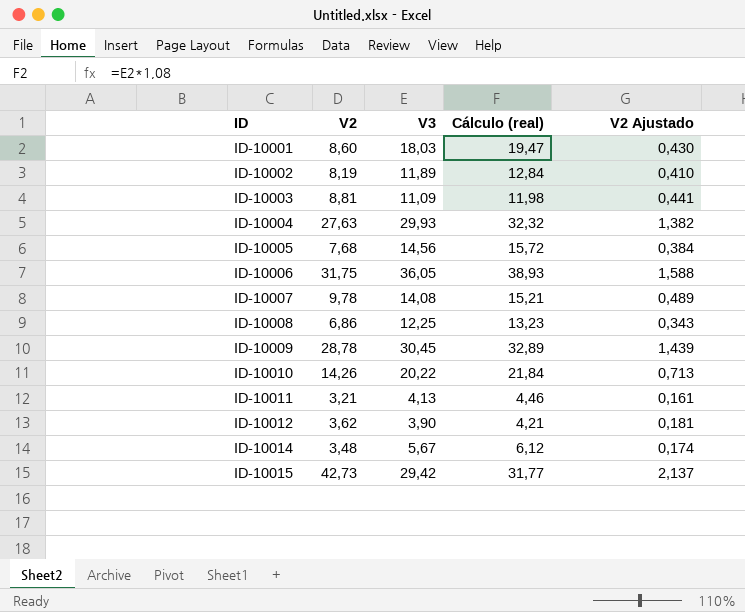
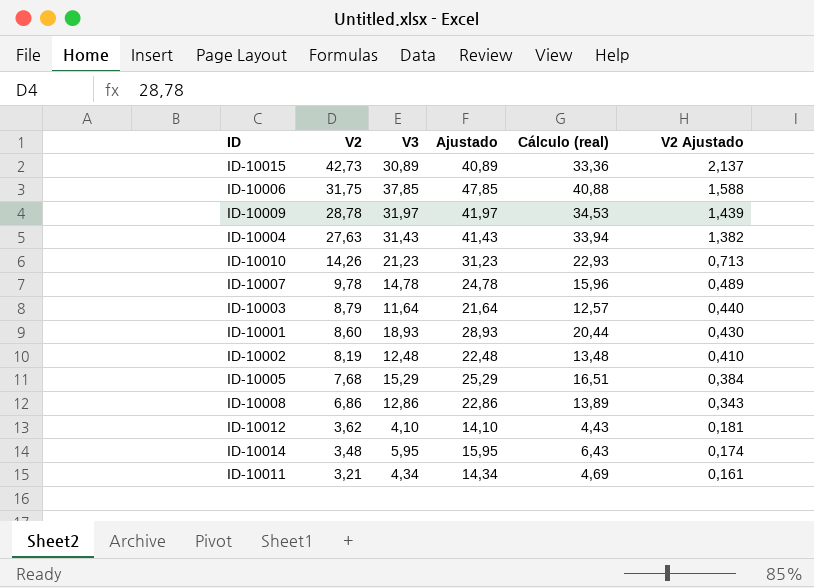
row order: ID ascending -> V2 descending
column Ajustado | formula: none -> [V3] + 10
ID-10015 | V3: 29,42 -> 30,89
ID-10015 | Cálculo (real): 31,77 -> 33,36
ID-10006 | V3: 36,05 -> 37,85
ID-10006 | Cálculo (real): 38,93 -> 40,88
ID-10009 | V3: 30,45 -> 31,97
ID-10009 | Cálculo (real): 32,89 -> 34,53
ID-10004 | V3: 29,93 -> 31,43
ID-10004 | Cálculo (real): 32,32 -> 33,94
ID-10010 | V3: 20,22 -> 21,23
ID-10010 | Cálculo (real): 21,84 -> 22,93
ID-10007 | V3: 14,08 -> 14,78
ID-10007 | Cálculo (real): 15,21 -> 15,96
ID-10003 | V2: 8,81 -> 8,79
ID-10003 | V3: 11,09 -> 11,64
ID-10003 | Cálculo (real): 11,98 -> 12,57
ID-10003 | V2 Ajustado: 0,441 -> 0,440
ID-10001 | V3: 18,03 -> 18,93
ID-10001 | Cálculo (real): 19,47 -> 20,44
ID-10002 | V3: 11,89 -> 12,48
ID-10002 | Cálculo (real): 12,84 -> 13,48
ID-10005 | V3: 14,56 -> 15,29
ID-10005 | Cálculo (real): 15,72 -> 16,51
ID-10008 | V3: 12,25 -> 12,86
ID-10008 | Cálculo (real): 13,23 -> 13,89
ID-10012 | V3: 3,90 -> 4,10
ID-10012 | Cálculo (real): 4,21 -> 4,43
ID-10014 | V3: 5,67 -> 5,95
ID-10014 | Cálculo (real): 6,12 -> 6,43
ID-10011 | V3: 4,13 -> 4,34
ID-10011 | Cálculo (real): 4,46 -> 4,69

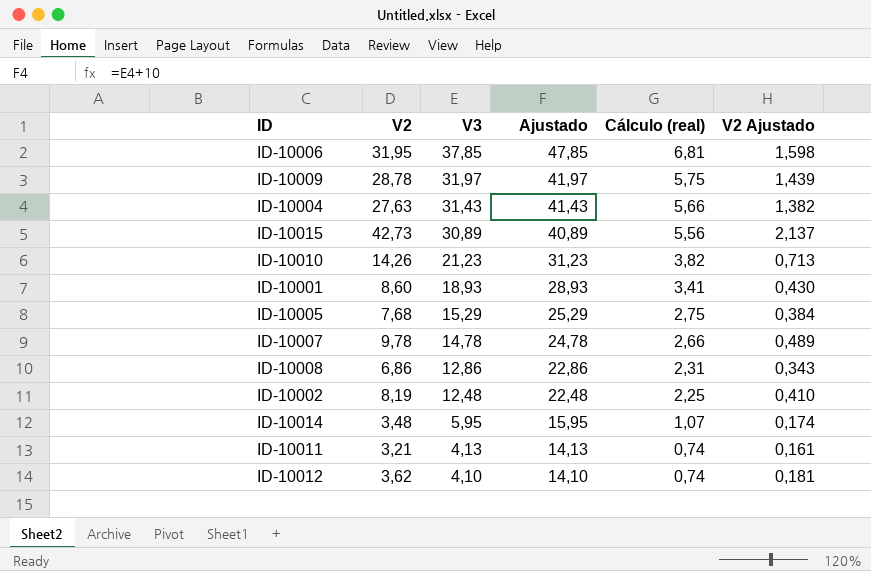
row order: V2 descending -> V3 descending
column Cálculo (real) | formula: [V3] * 1,08 -> [V3] * 0,18
row ID-10003: 8,79 | 11,64 | 21,64 | 12,57 | 0,440 -> none
ID-10006 | V2: 31,75 -> 31,95
ID-10006 | V2 Ajustado: 1,588 -> 1,598
ID-10011 | V3: 4,34 -> 4,13
ID-10011 | Ajustado: 14,34 -> 14,13

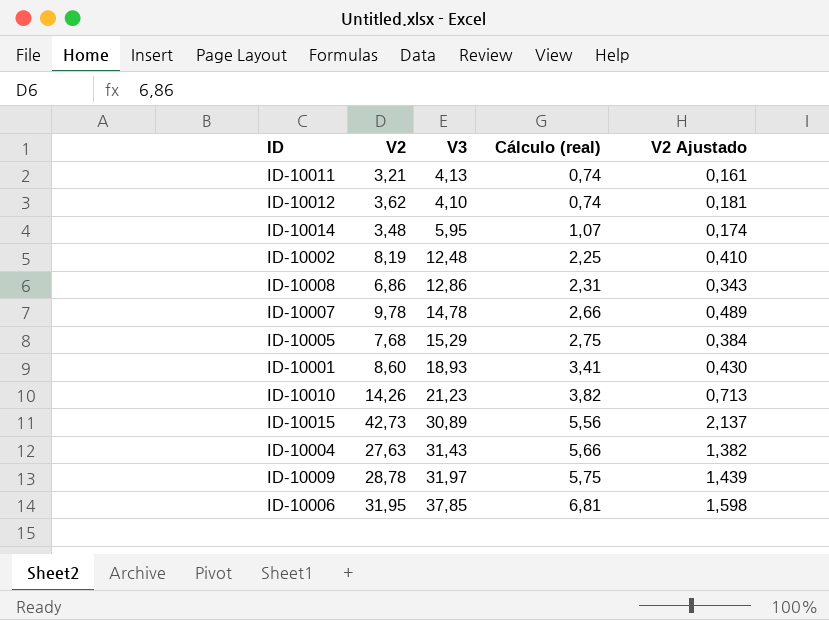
row order: V3 descending -> Cálculo (real) ascending
column Ajustado | formula: [V3] + 10 -> none

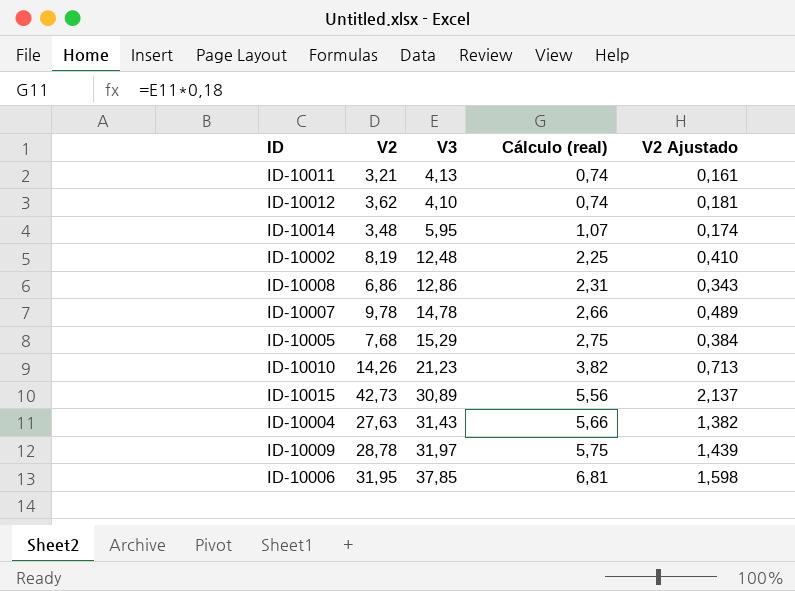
row ID-10001: 8,60 | 18,93 | 3,41 | 0,430 -> none

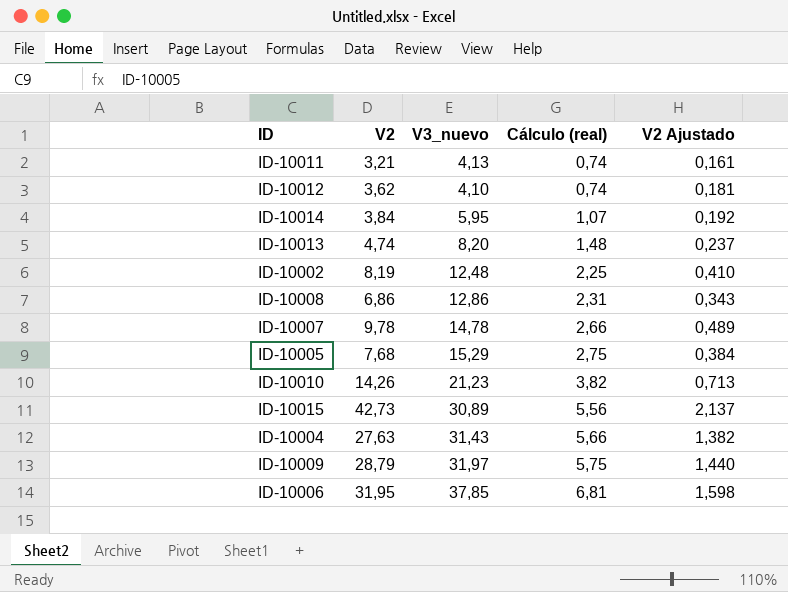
column name: V3 -> V3_nuevo
ID-10014 | V2: 3,48 -> 3,84
ID-10014 | V2 Ajustado: 0,174 -> 0,192
row ID-10013: none -> 4,74 | 8,20 | 1,48 | 0,237
ID-10009 | V2: 28,78 -> 28,79
ID-10009 | V2 Ajustado: 1,439 -> 1,440

